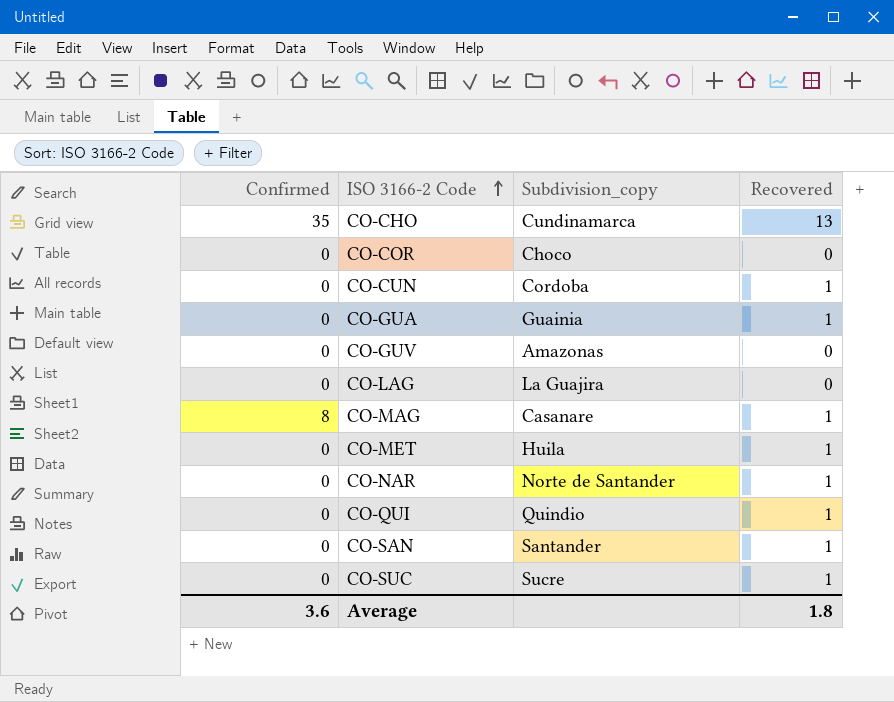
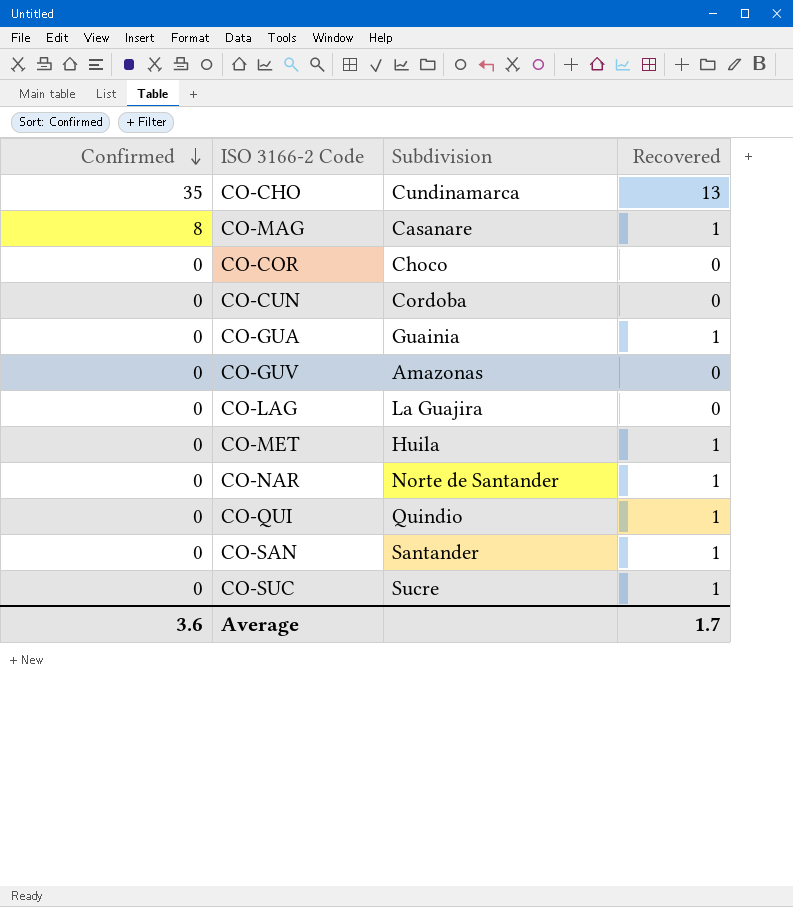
row order: ISO 3166-2 Code ascending -> Confirmed descending
column name: Subdivision_copy -> Subdivision
CO-CUN | Recovered: 1 -> 0
Average | Recovered: 1.8 -> 1.7

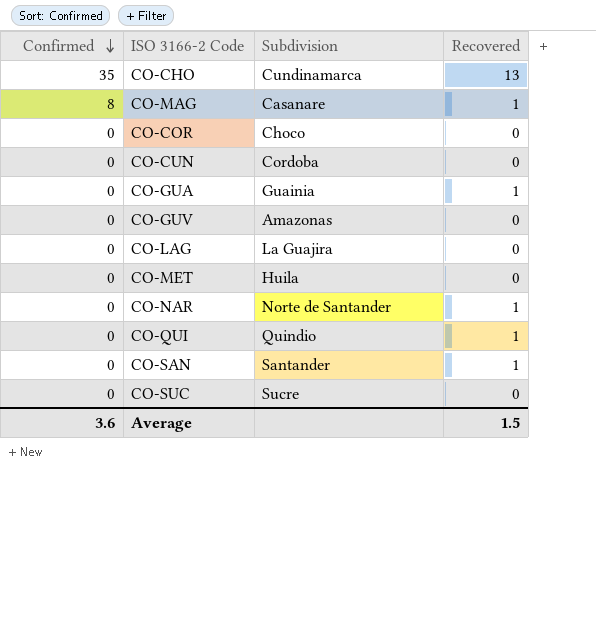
CO-MET | Recovered: 1 -> 0
CO-SUC | Recovered: 1 -> 0
Average | Recovered: 1.7 -> 1.5

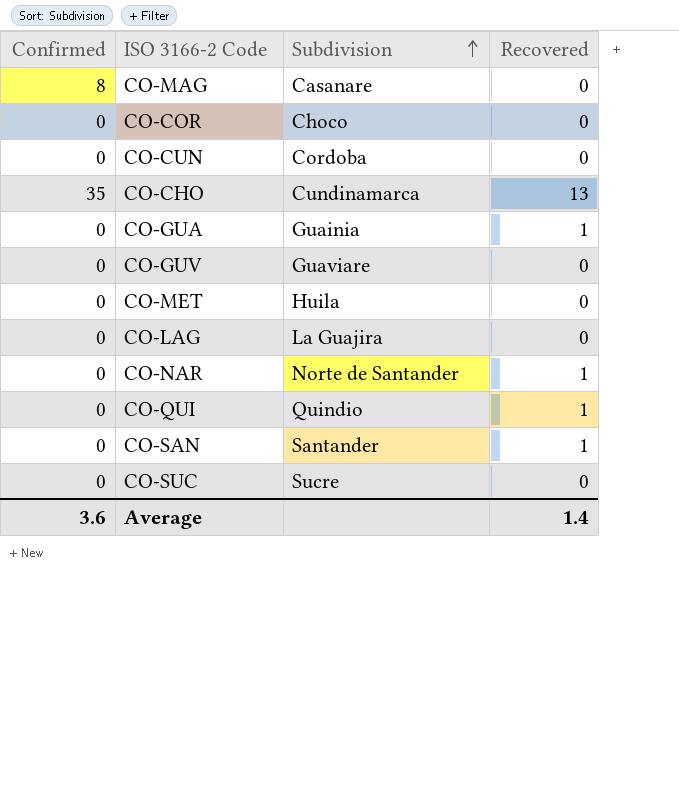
row order: Confirmed descending -> Subdivision ascending
CO-MAG | Recovered: 1 -> 0
CO-GUV | Subdivision: Amazonas -> Guaviare
Average | Recovered: 1.5 -> 1.4

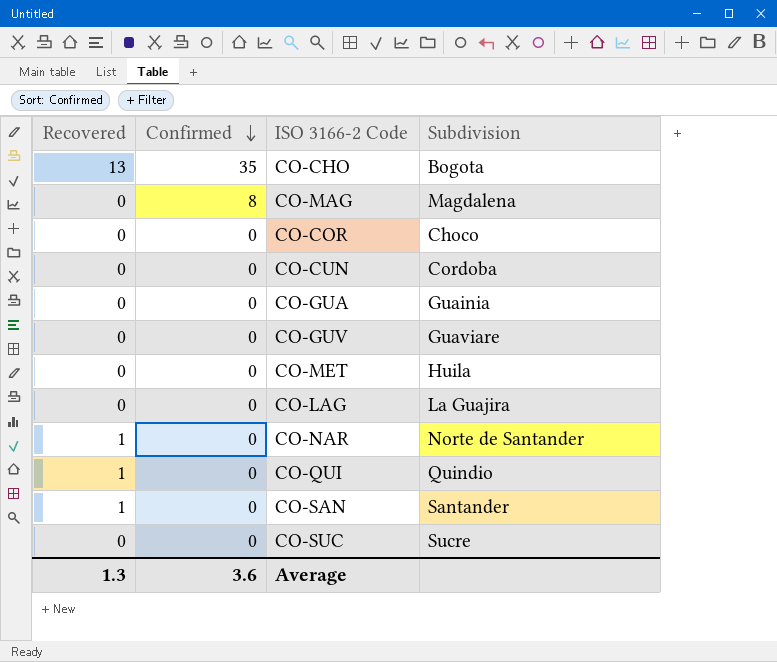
row order: Subdivision ascending -> Confirmed descending
column Recovered | position: 4 -> 1
CO-CHO | Subdivision: Cundinamarca -> Bogota
CO-MAG | Subdivision: Casanare -> Magdalena
CO-GUA | Recovered: 1 -> 0
Average | Recovered: 1.4 -> 1.3

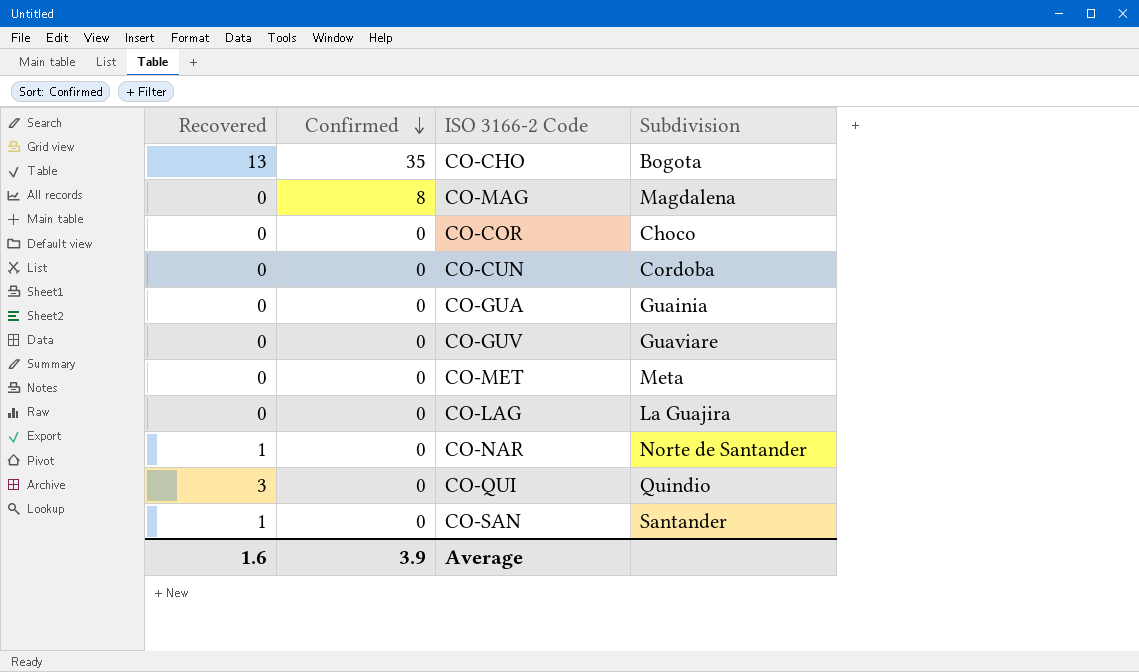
row CO-SUC: 0 | 0 | Sucre -> none
CO-MET | Subdivision: Huila -> Meta
CO-QUI | Recovered: 1 -> 3
Average | Recovered: 1.3 -> 1.6
Average | Confirmed: 3.6 -> 3.9

